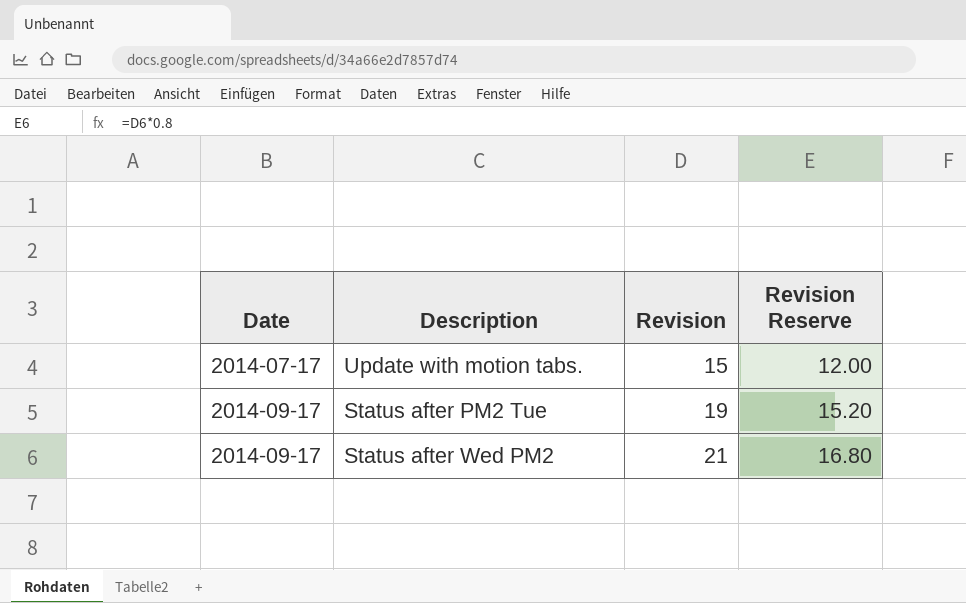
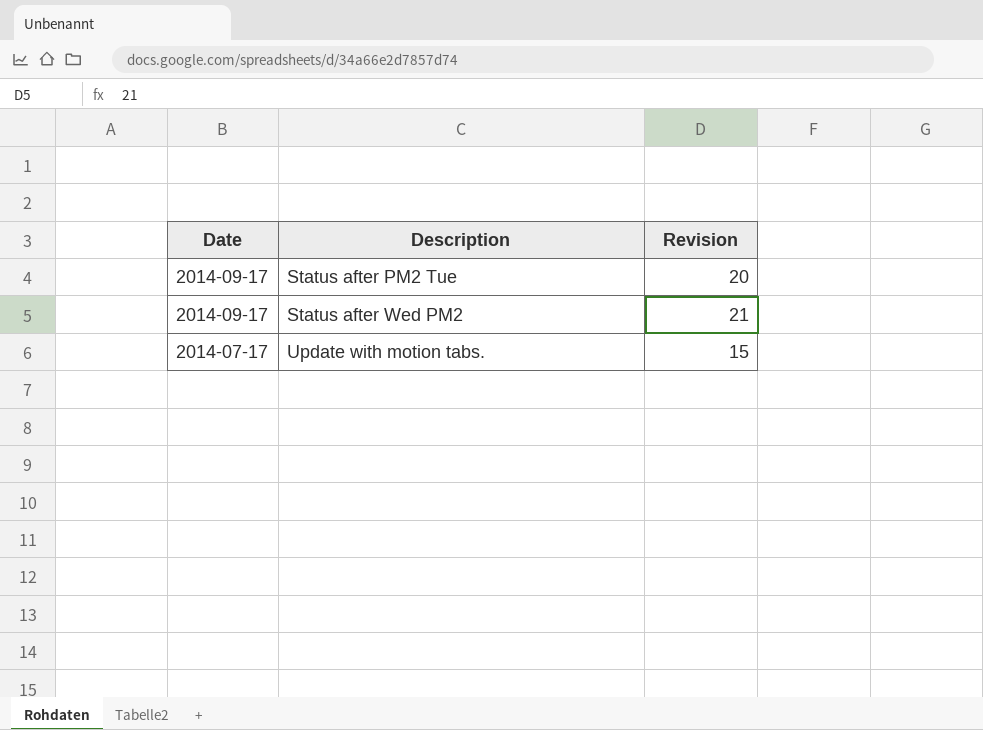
row order: Date ascending -> Date descending
column Revision Reserve | formula: [Revision] * 0.8 -> none
Status after PM2 Tue | Revision: 19 -> 20

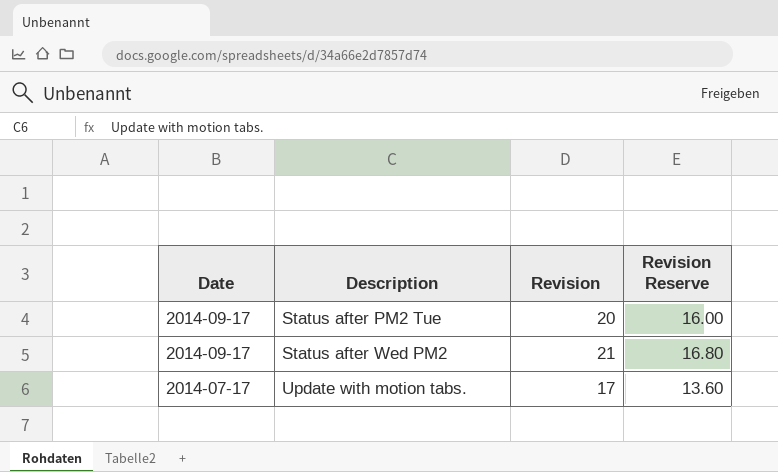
column Revision Reserve | formula: none -> [Revision] * 0.8
Update with motion tabs. | Revision: 15 -> 17

